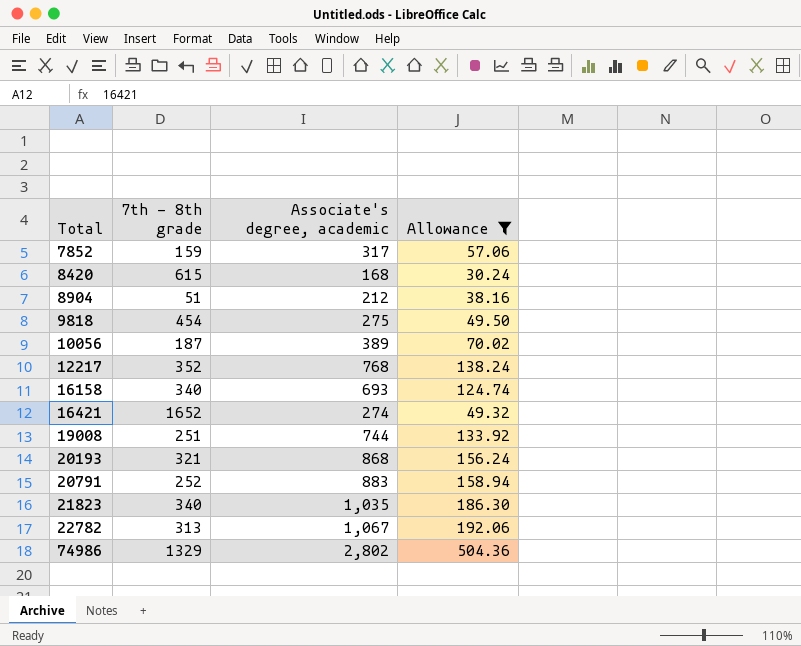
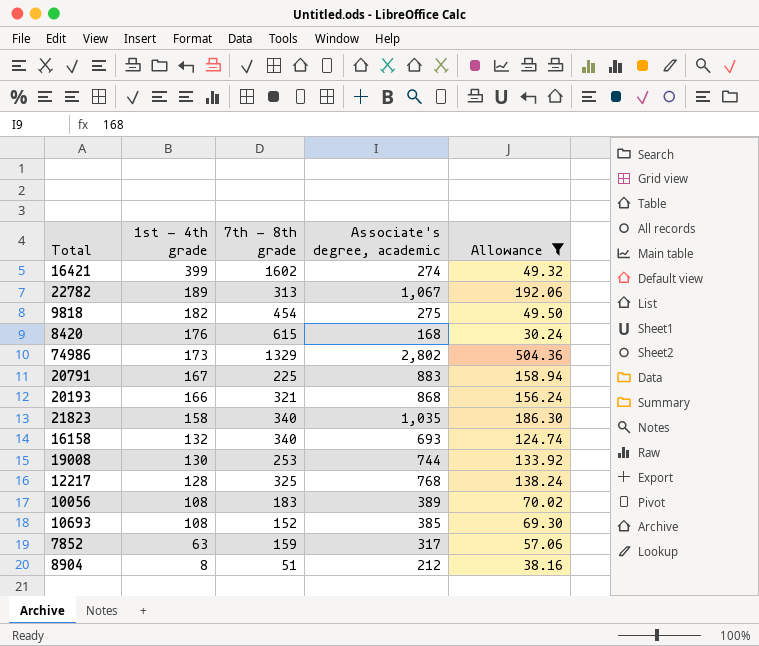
row order: Total ascending -> 1st - 4th grade descending
column 1st - 4th grade | position: none -> 2
16421 | 7th - 8th grade: 1652 -> 1602
20791 | 7th - 8th grade: 252 -> 225
19008 | 7th - 8th grade: 251 -> 253
12217 | 7th - 8th grade: 352 -> 325
10056 | 7th - 8th grade: 187 -> 183
row 10693: none -> 108 | 152 | 385 | 69.30

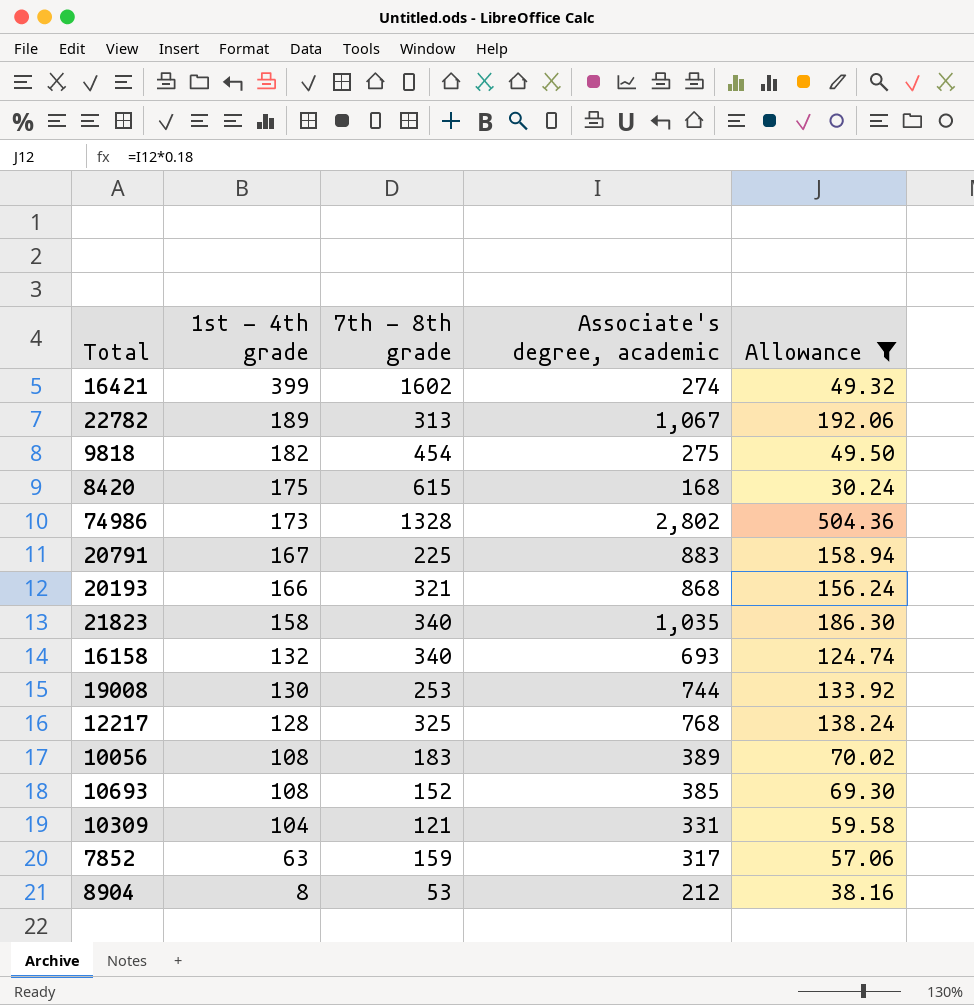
8420 | 1st - 4th grade: 176 -> 175
74986 | 7th - 8th grade: 1329 -> 1328
row 10309: none -> 104 | 121 | 331 | 59.58
8904 | 7th - 8th grade: 51 -> 53

